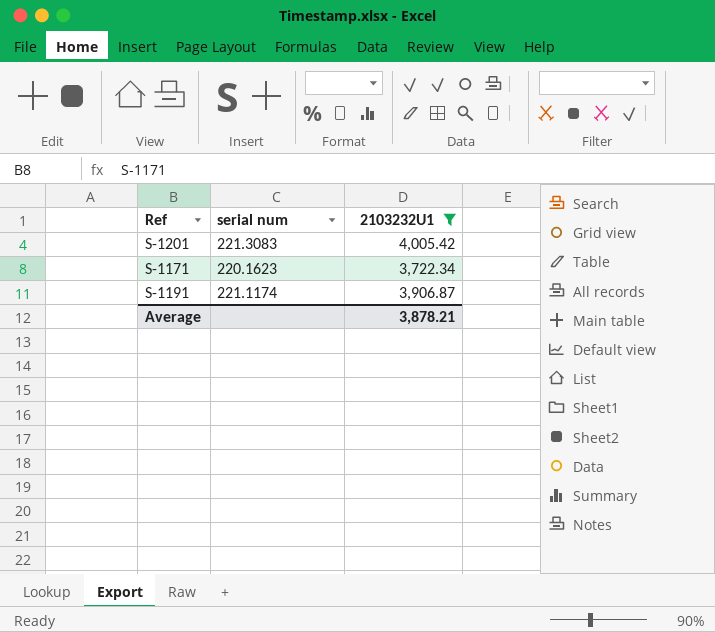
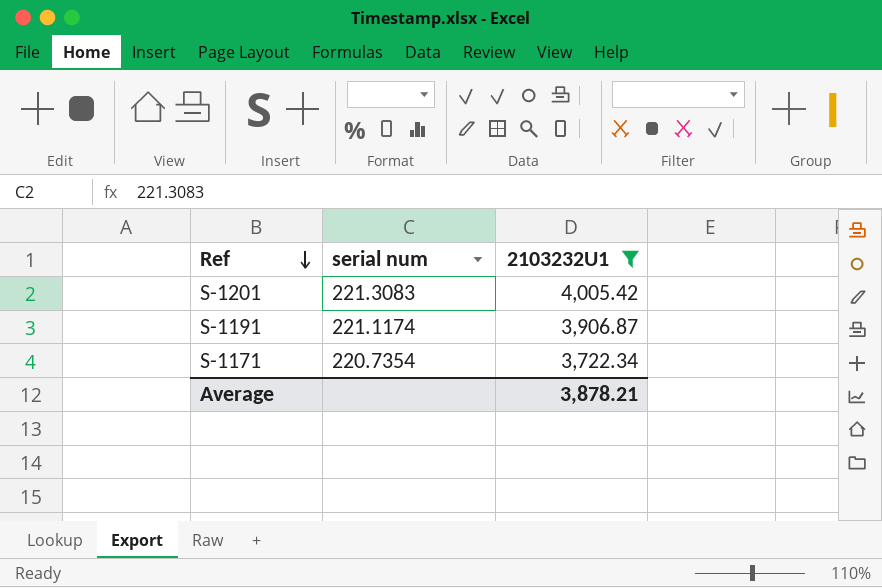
row order: none -> Ref descending
S-1171 | serial num: 220.1623 -> 220.7354

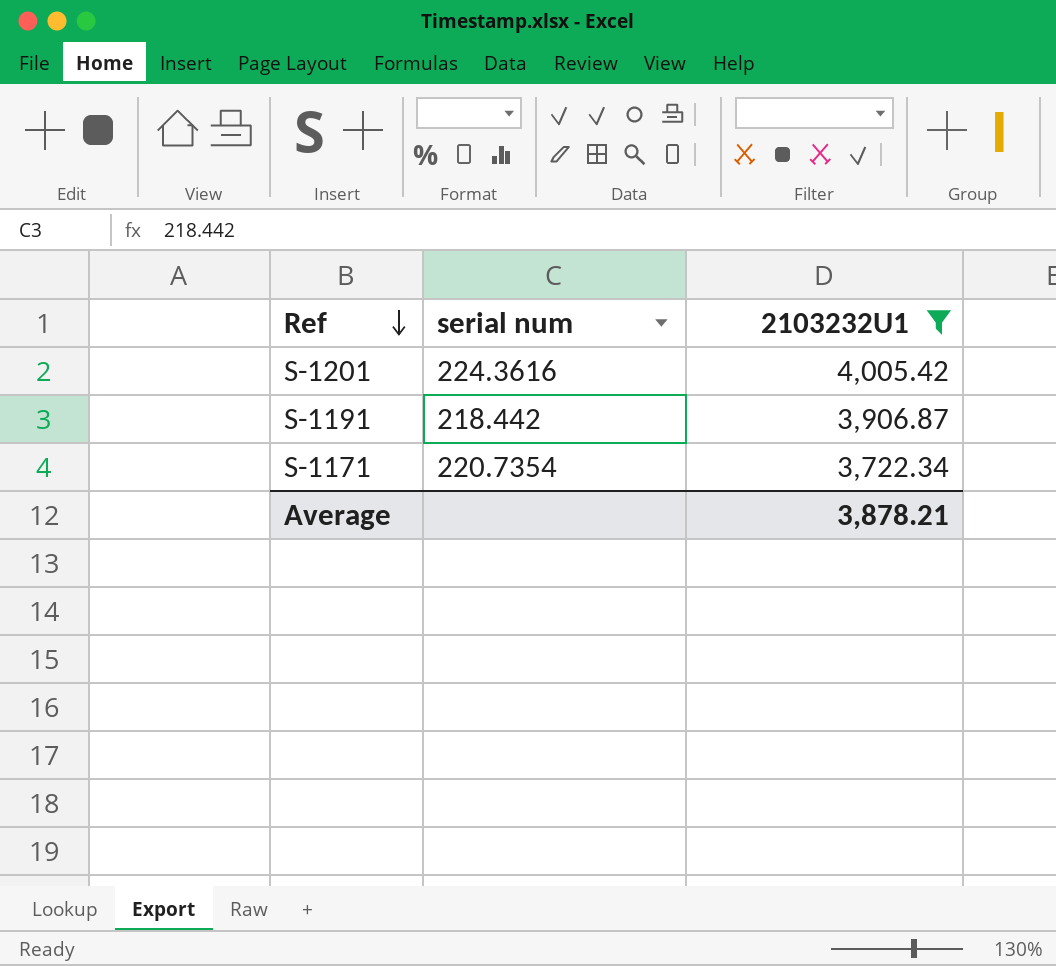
S-1201 | serial num: 221.3083 -> 224.3616
S-1191 | serial num: 221.1174 -> 218.442

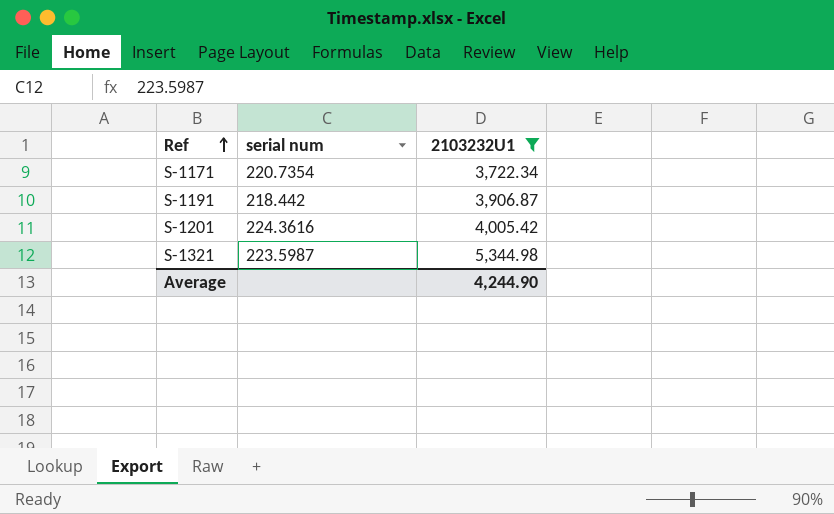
row order: Ref descending -> Ref ascending
row S-1321: none -> 223.5987 | 5,344.98
Average | 2103232U1: 3,878.21 -> 4,244.90

